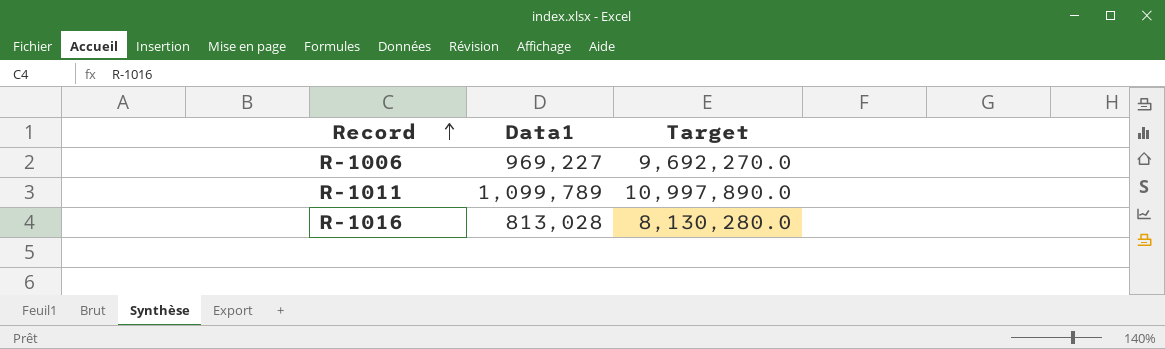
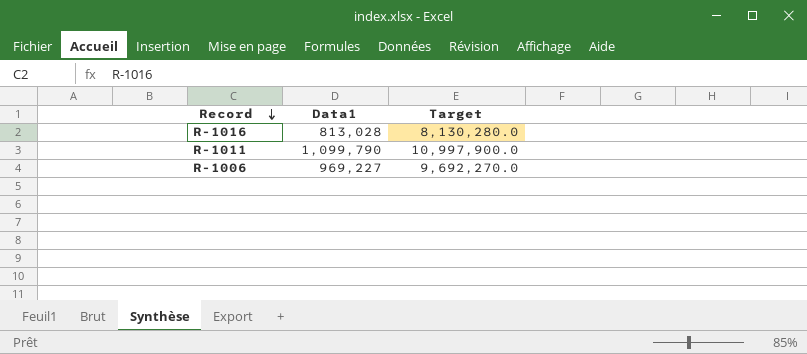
row order: Record ascending -> Record descending
R-1011 | Data1: 1,099,789 -> 1,099,790
R-1011 | Target: 10,997,890.0 -> 10,997,900.0

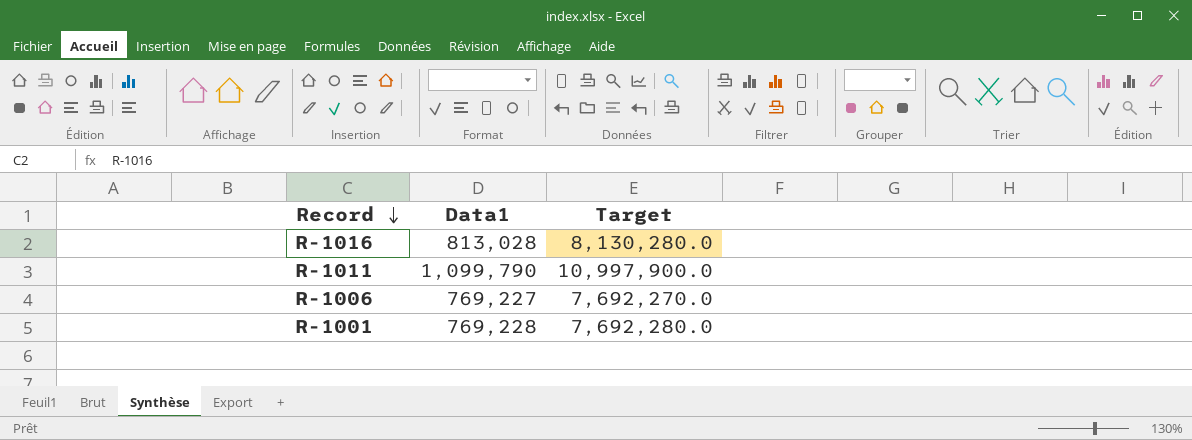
R-1006 | Data1: 969,227 -> 769,227
R-1006 | Target: 9,692,270.0 -> 7,692,270.0
row R-1001: none -> 769,228 | 7,692,280.0

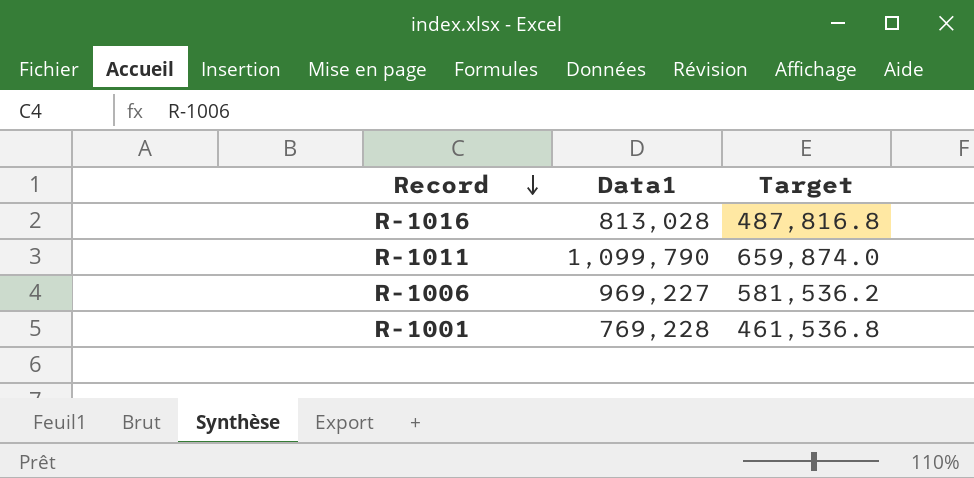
column Target | formula: [Data1] * 10 -> [Data1] * 0.6
R-1006 | Data1: 769,227 -> 969,227

